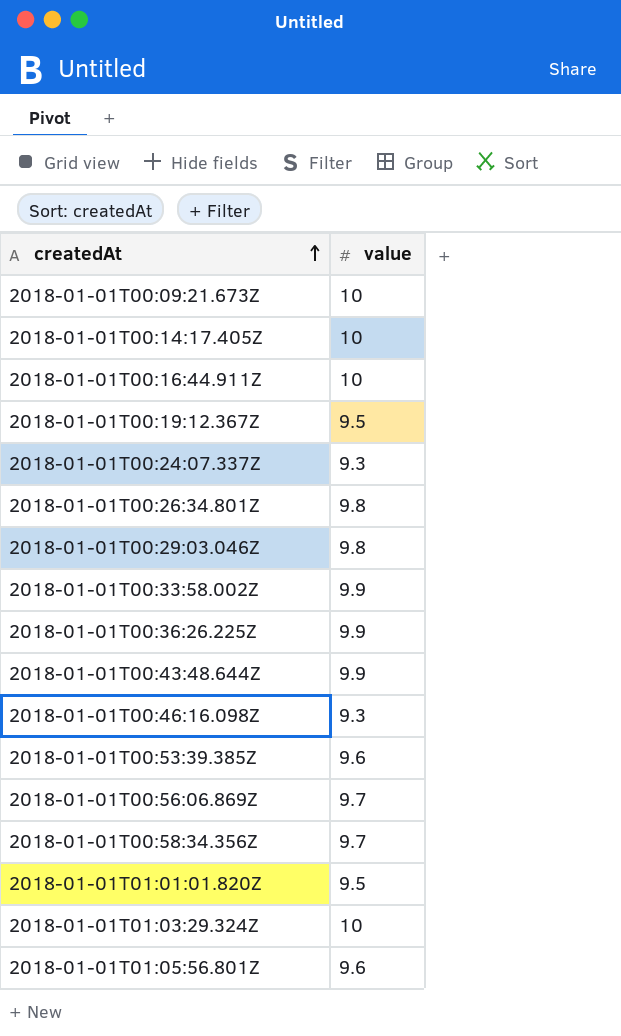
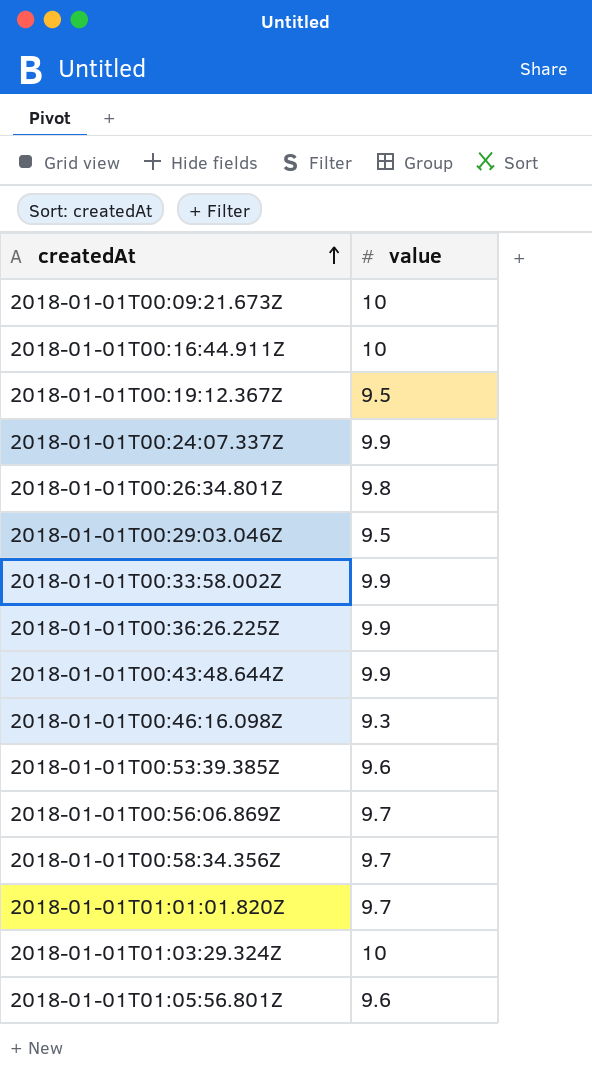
row 2018-01-01T00:14:17.405Z: 10 -> none
2018-01-01T00:24:07.337Z | value: 9.3 -> 9.9
2018-01-01T00:29:03.046Z | value: 9.8 -> 9.5
2018-01-01T01:01:01.820Z | value: 9.5 -> 9.7

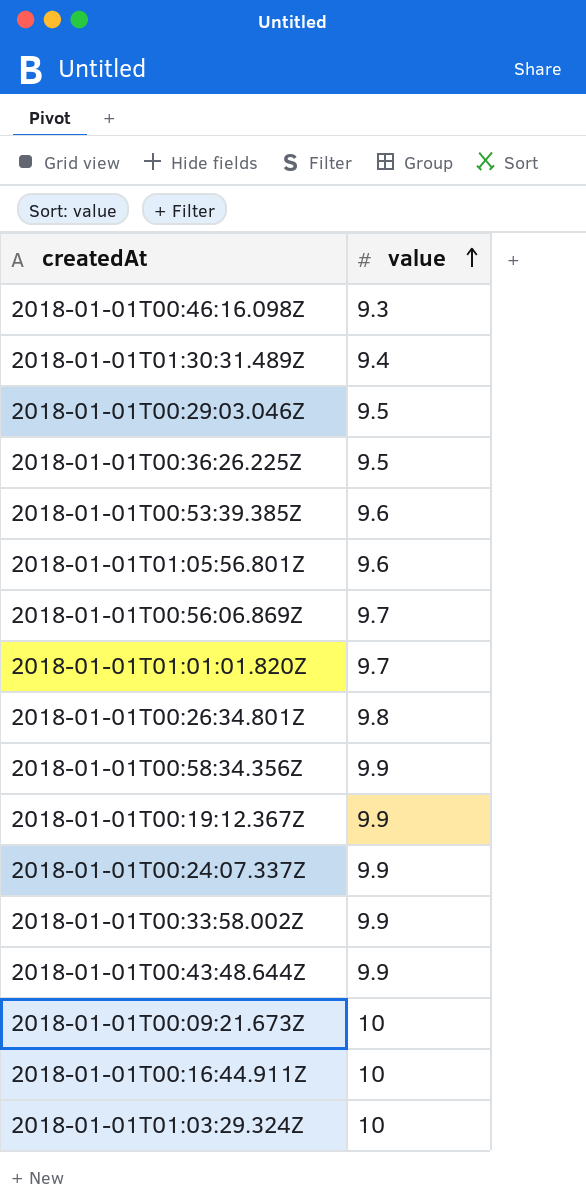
row order: createdAt ascending -> value ascending
row 2018-01-01T01:30:31.489Z: none -> 9.4
2018-01-01T00:36:26.225Z | value: 9.9 -> 9.5
2018-01-01T00:58:34.356Z | value: 9.7 -> 9.9
2018-01-01T00:19:12.367Z | value: 9.5 -> 9.9

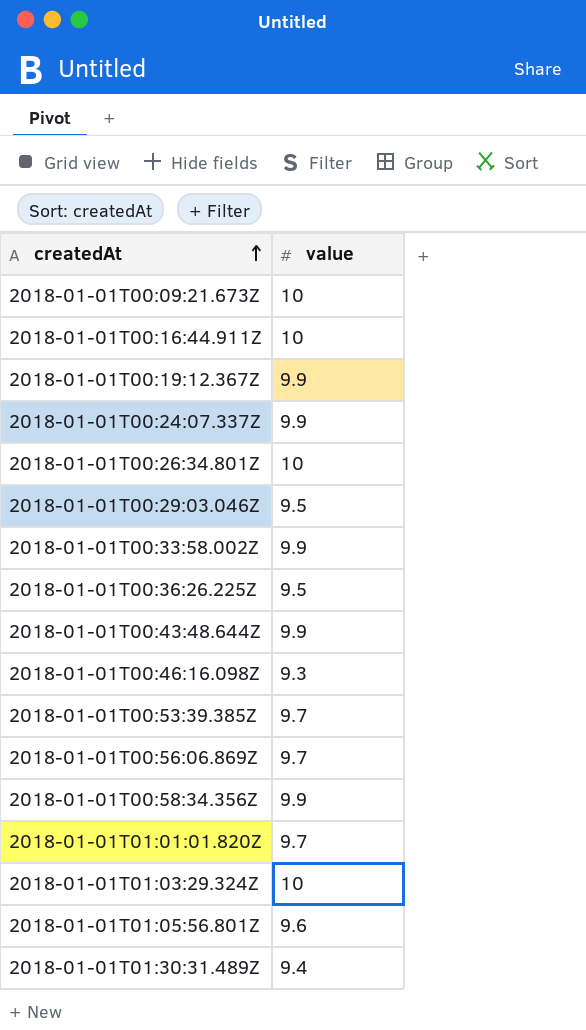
row order: value ascending -> createdAt ascending
2018-01-01T00:26:34.801Z | value: 9.8 -> 10
2018-01-01T00:53:39.385Z | value: 9.6 -> 9.7

